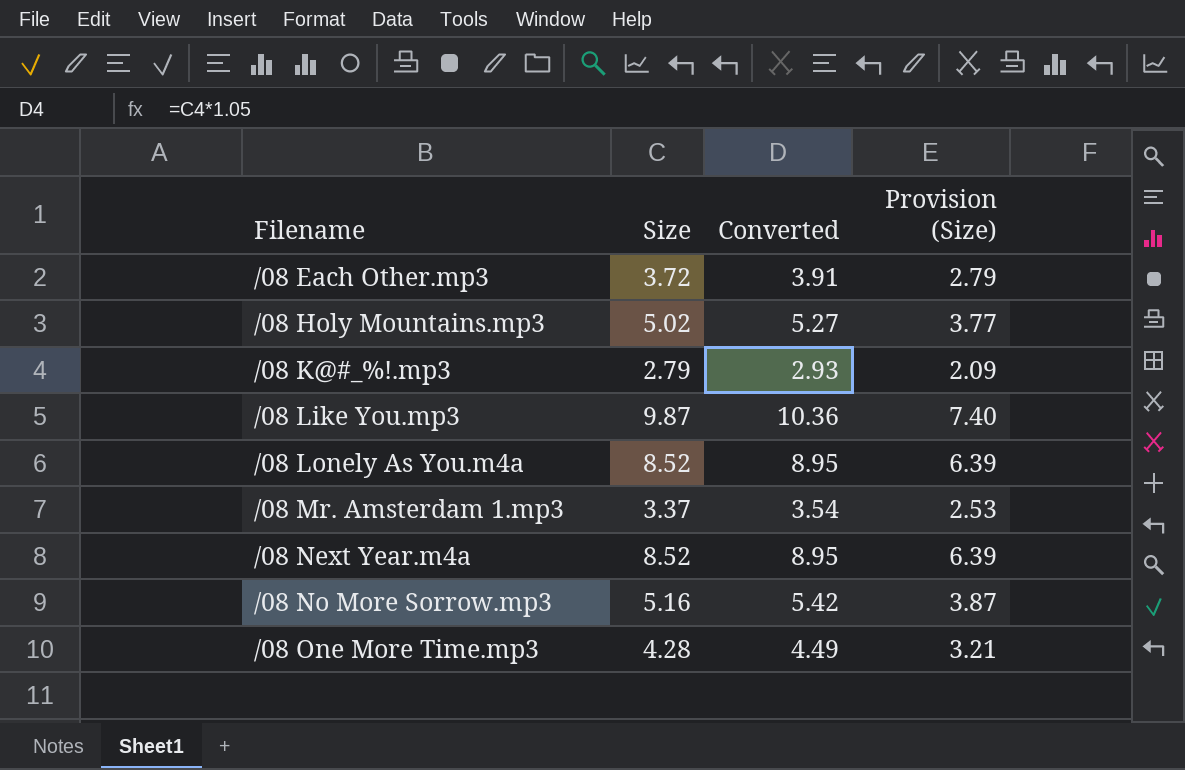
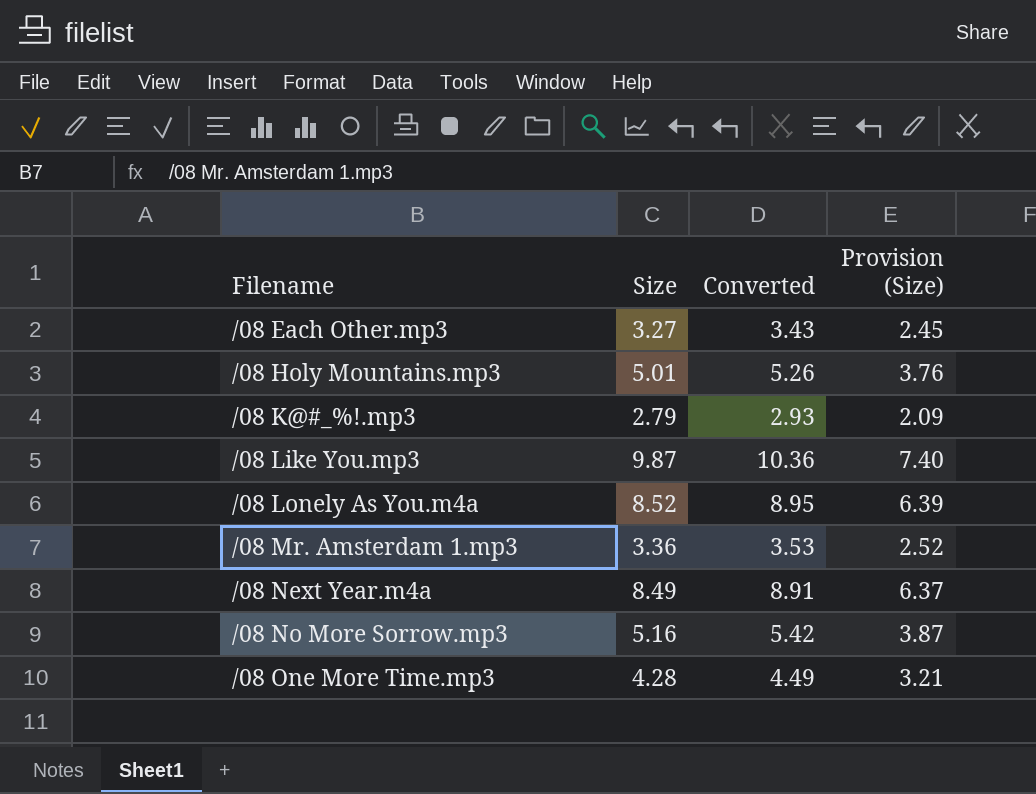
/08 Each Other.mp3 | Size: 3.72 -> 3.27
/08 Each Other.mp3 | Converted: 3.91 -> 3.43
/08 Each Other.mp3 | Provision (Size): 2.79 -> 2.45
/08 Holy Mountains.mp3 | Size: 5.02 -> 5.01
/08 Holy Mountains.mp3 | Converted: 5.27 -> 5.26
/08 Holy Mountains.mp3 | Provision (Size): 3.77 -> 3.76
/08 Mr. Amsterdam 1.mp3 | Size: 3.37 -> 3.36
/08 Mr. Amsterdam 1.mp3 | Converted: 3.54 -> 3.53
/08 Mr. Amsterdam 1.mp3 | Provision (Size): 2.53 -> 2.52
/08 Next Year.m4a | Size: 8.52 -> 8.49
/08 Next Year.m4a | Converted: 8.95 -> 8.91
/08 Next Year.m4a | Provision (Size): 6.39 -> 6.37

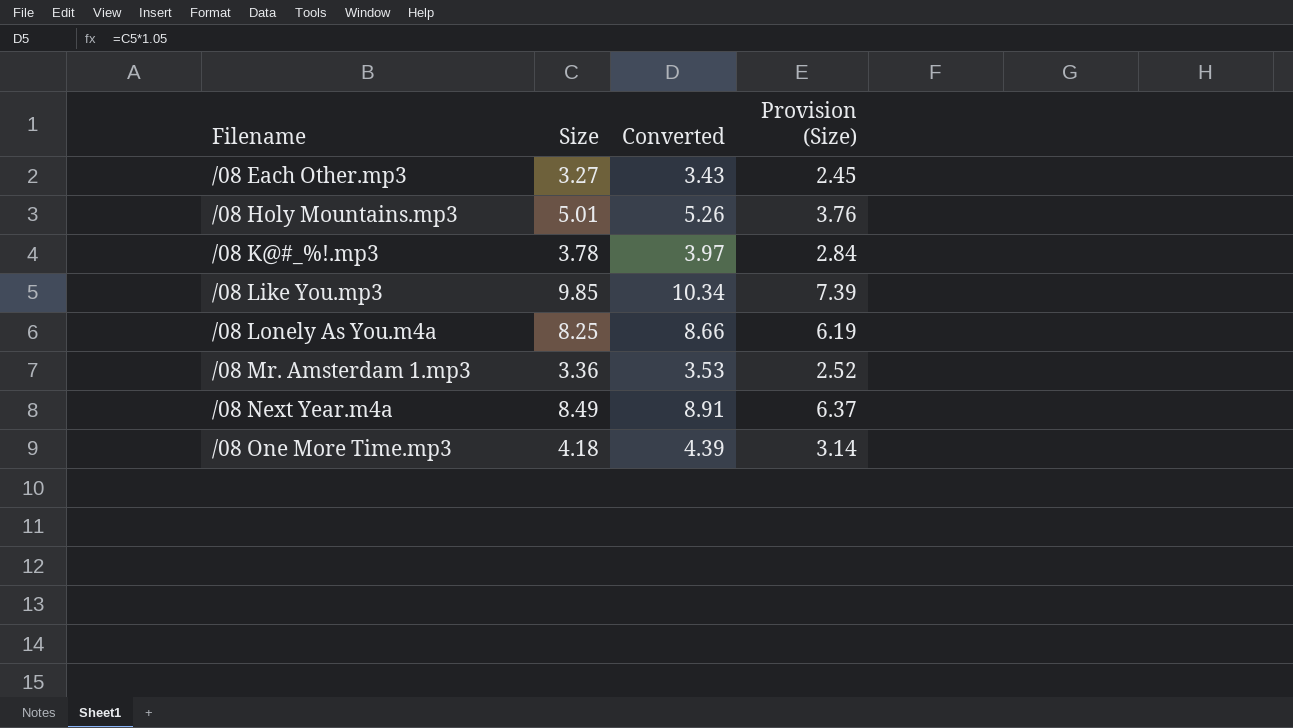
row /08 No More Sorrow.mp3: 5.16 | 5.42 | 3.87 -> none
/08 K@#_%!.mp3 | Size: 2.79 -> 3.78
/08 K@#_%!.mp3 | Converted: 2.93 -> 3.97
/08 K@#_%!.mp3 | Provision (Size): 2.09 -> 2.84
/08 Like You.mp3 | Size: 9.87 -> 9.85
/08 Like You.mp3 | Converted: 10.36 -> 10.34
/08 Like You.mp3 | Provision (Size): 7.40 -> 7.39
/08 Lonely As You.m4a | Size: 8.52 -> 8.25
/08 Lonely As You.m4a | Converted: 8.95 -> 8.66
/08 Lonely As You.m4a | Provision (Size): 6.39 -> 6.19
/08 One More Time.mp3 | Size: 4.28 -> 4.18
/08 One More Time.mp3 | Converted: 4.49 -> 4.39
/08 One More Time.mp3 | Provision (Size): 3.21 -> 3.14

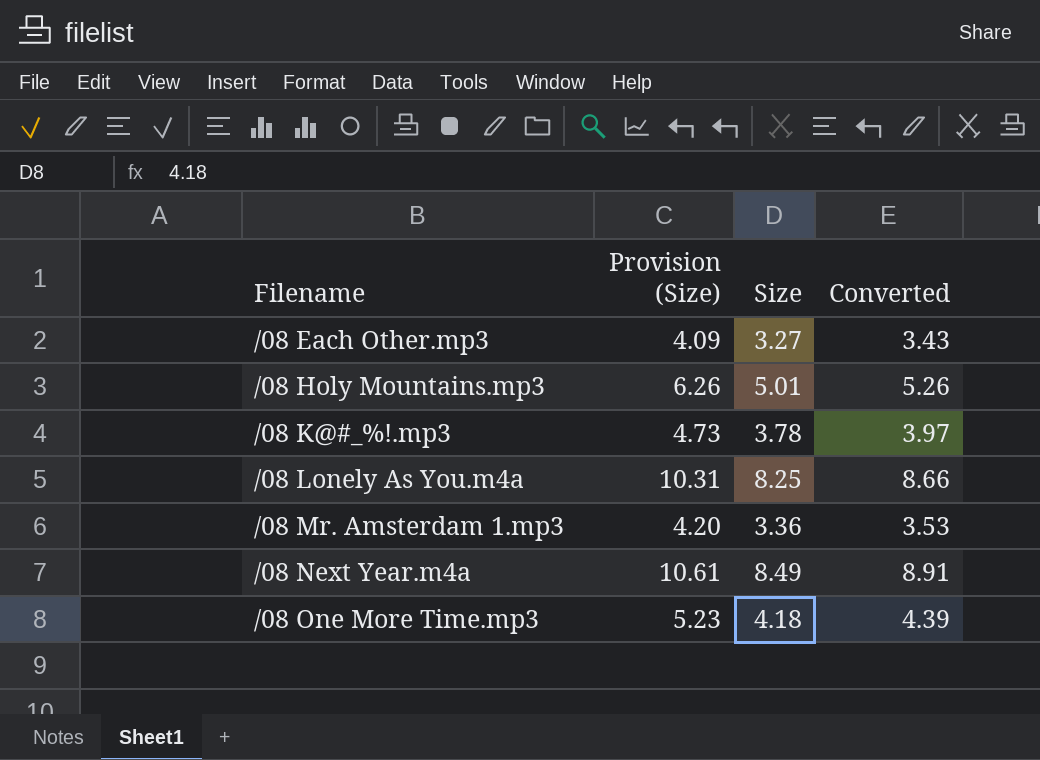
column Provision (Size) | formula: [Size] * 0.75 -> [Size] * 1.25
column Provision (Size) | position: 4 -> 2
row /08 Like You.mp3: 9.85 | 10.34 | 7.39 -> none

